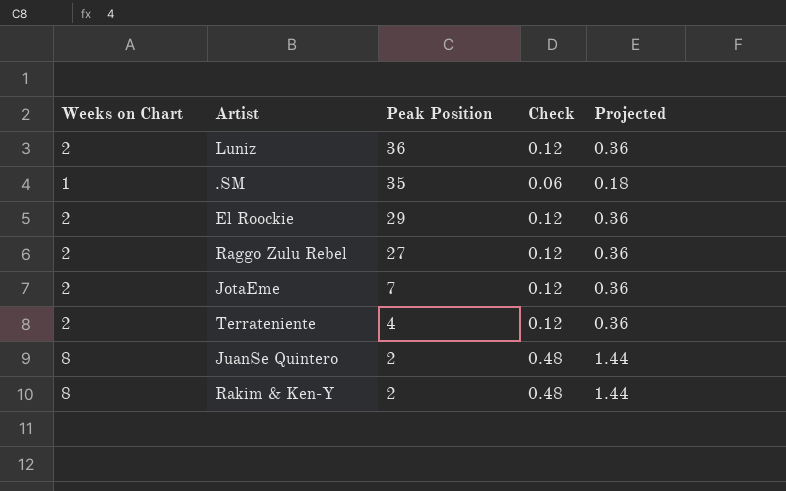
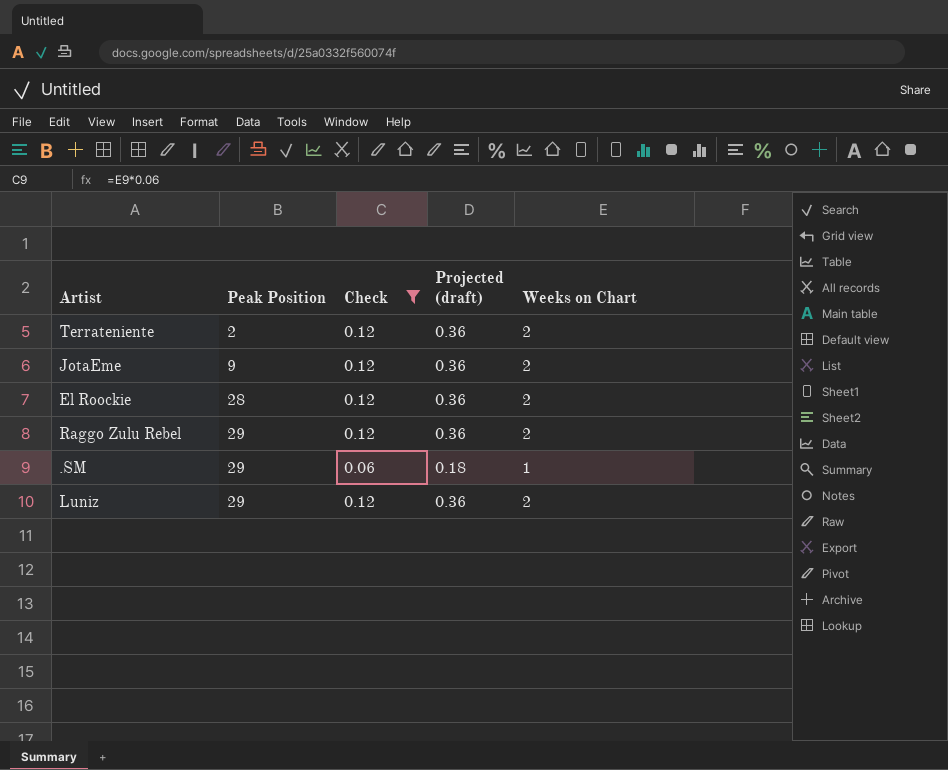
filter: none -> Check != 0.48
row order: Peak Position descending -> Peak Position ascending
column name: Projected -> Projected (draft)
column Weeks on Chart | position: 1 -> 5
Terrateniente | Peak Position: 4 -> 2
JotaEme | Peak Position: 7 -> 9
El Roockie | Peak Position: 29 -> 28
Raggo Zulu Rebel | Peak Position: 27 -> 29
.SM | Peak Position: 35 -> 29
Luniz | Peak Position: 36 -> 29

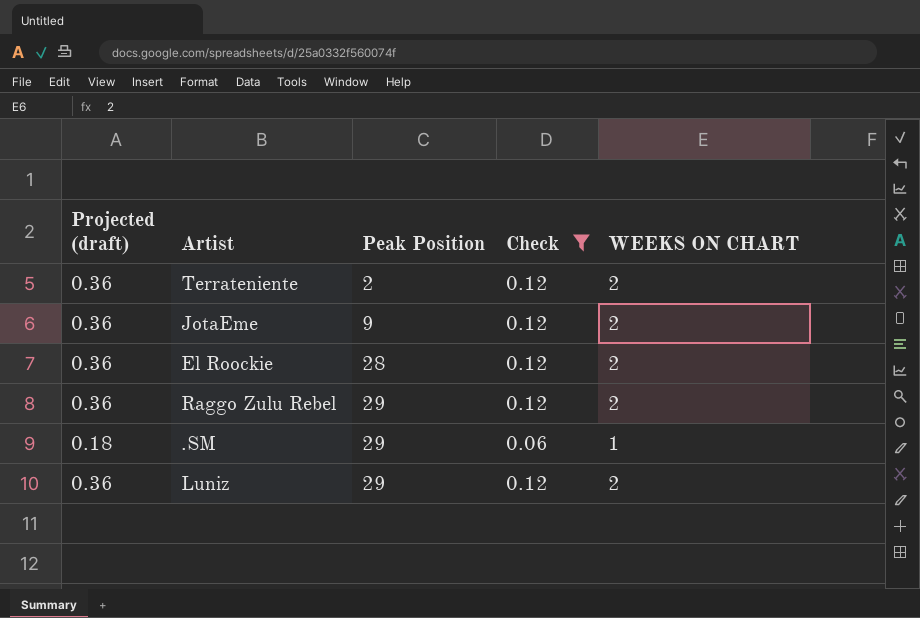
column Projected (draft) | position: 4 -> 1
column name: Weeks on Chart -> WEEKS ON CHART

